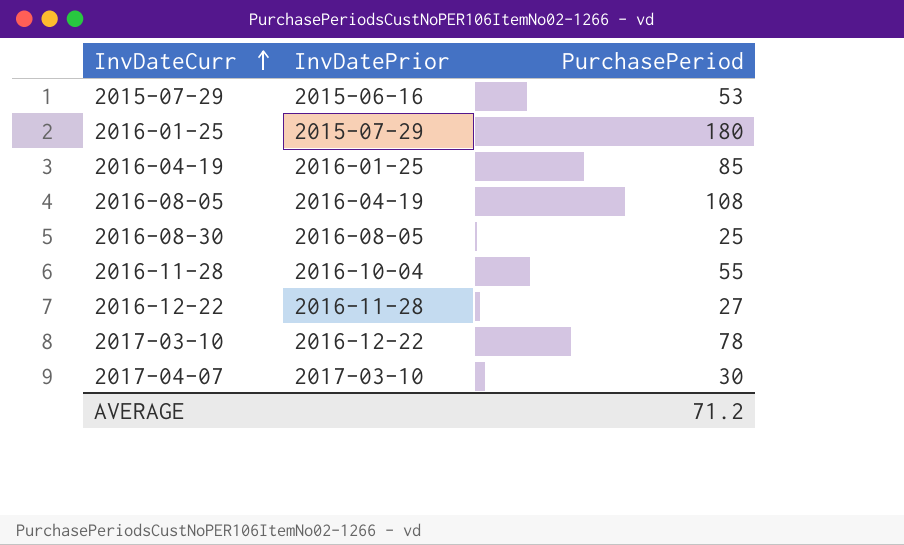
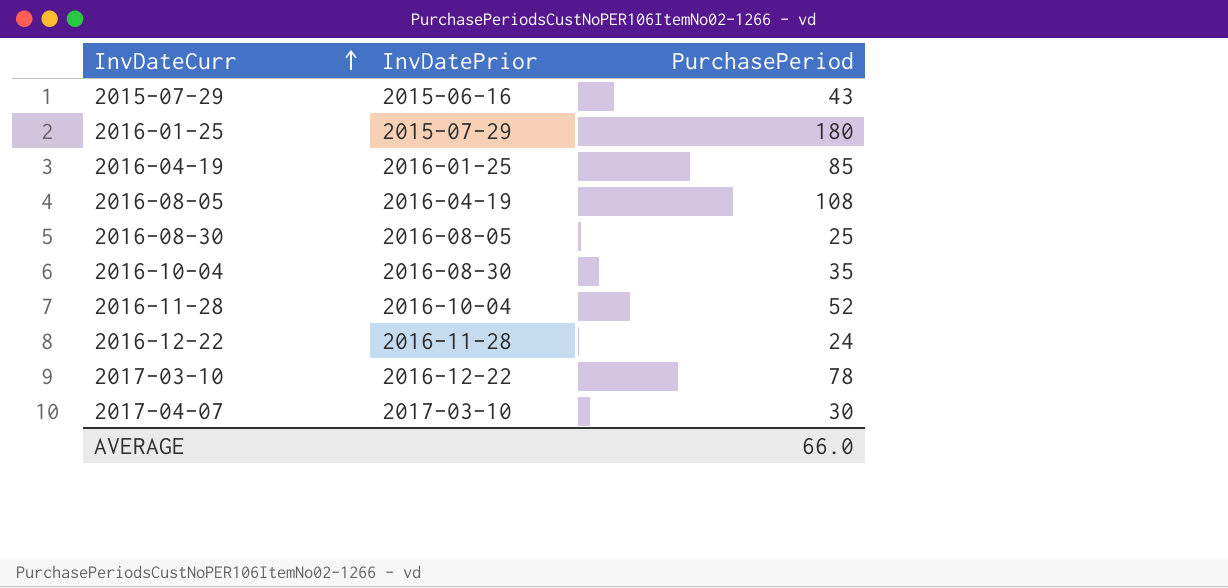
2015-07-29 | PurchasePeriod: 53 -> 43
row 2016-10-04: none -> 2016-08-30 | 35
2016-11-28 | PurchasePeriod: 55 -> 52
2016-12-22 | PurchasePeriod: 27 -> 24
AVERAGE | PurchasePeriod: 71.2 -> 66.0

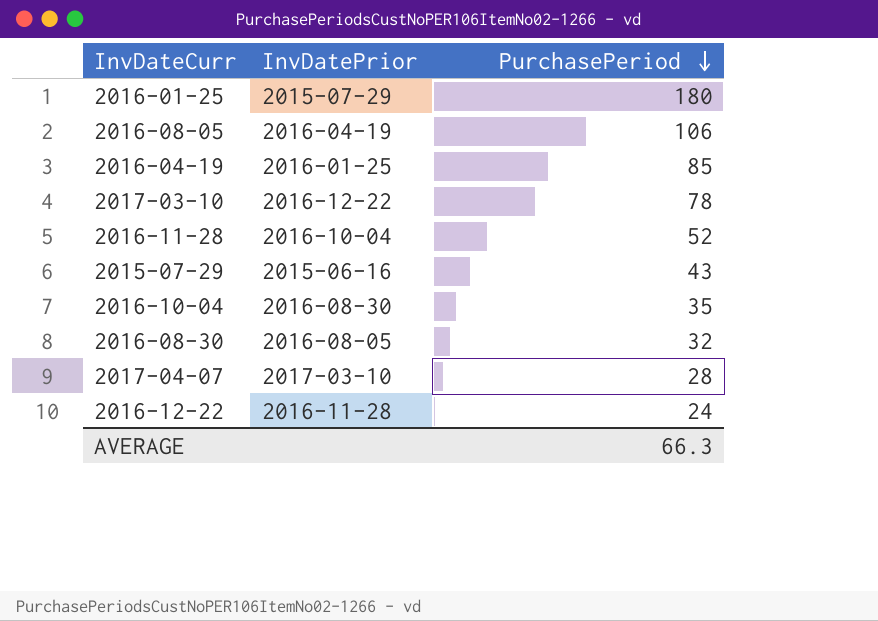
row order: InvDateCurr ascending -> PurchasePeriod descending
2016-08-05 | PurchasePeriod: 108 -> 106
2016-08-30 | PurchasePeriod: 25 -> 32
2017-04-07 | PurchasePeriod: 30 -> 28
AVERAGE | PurchasePeriod: 66.0 -> 66.3

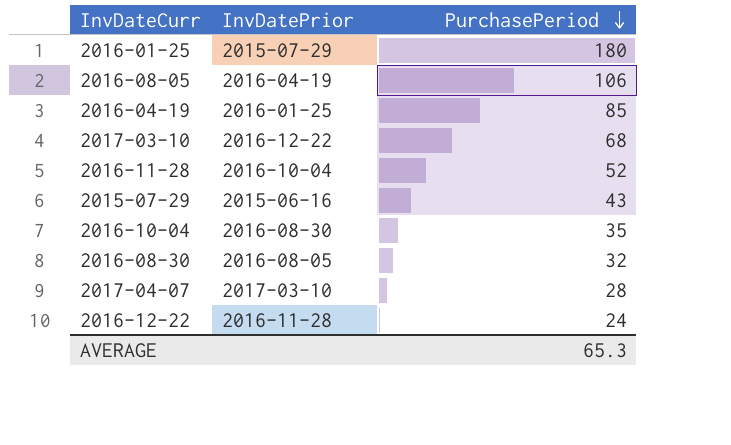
2017-03-10 | PurchasePeriod: 78 -> 68
AVERAGE | PurchasePeriod: 66.3 -> 65.3

